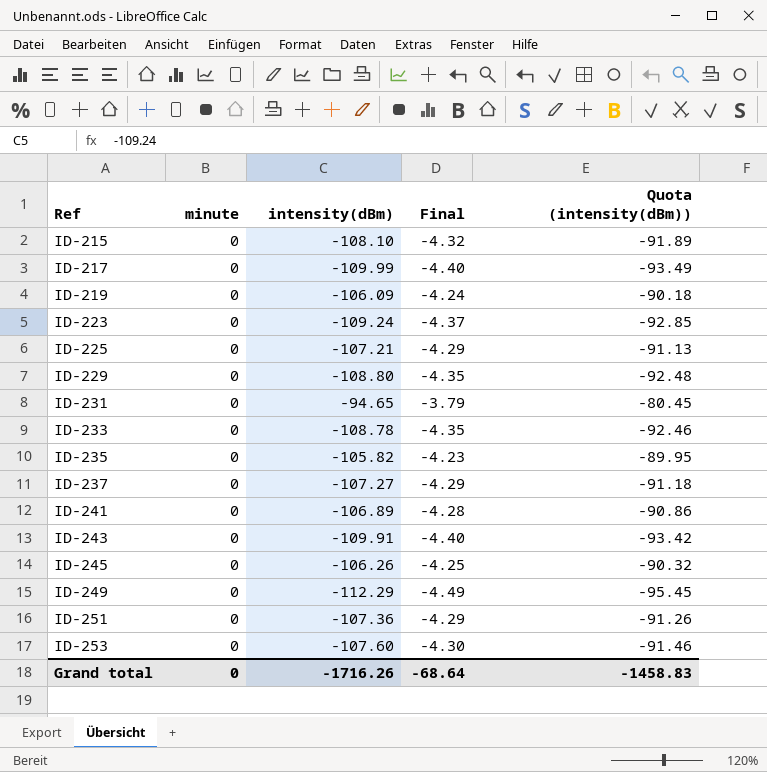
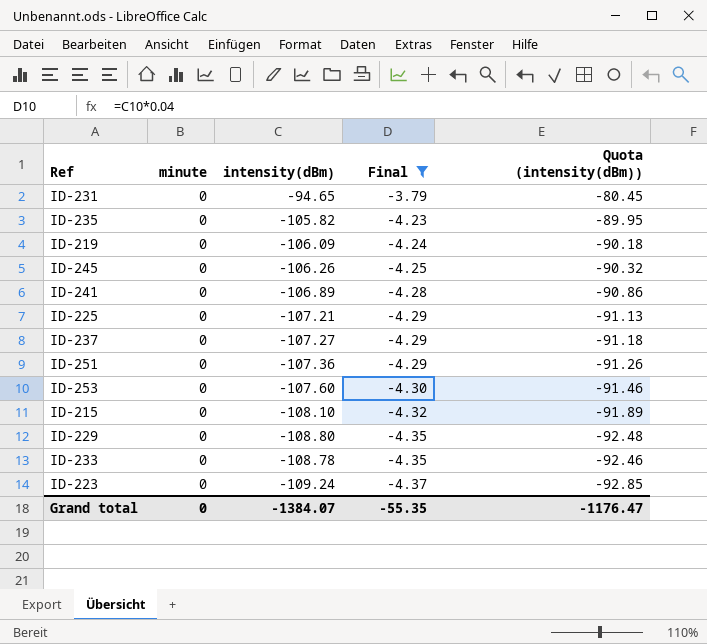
filter: none -> Final >= -4.37
row order: Ref ascending -> Final descending
Grand total | intensity(dBm): -1716.26 -> -1384.07
Grand total | Final: -68.64 -> -55.35
Grand total | Quota (intensity(dBm)): -1458.83 -> -1176.47

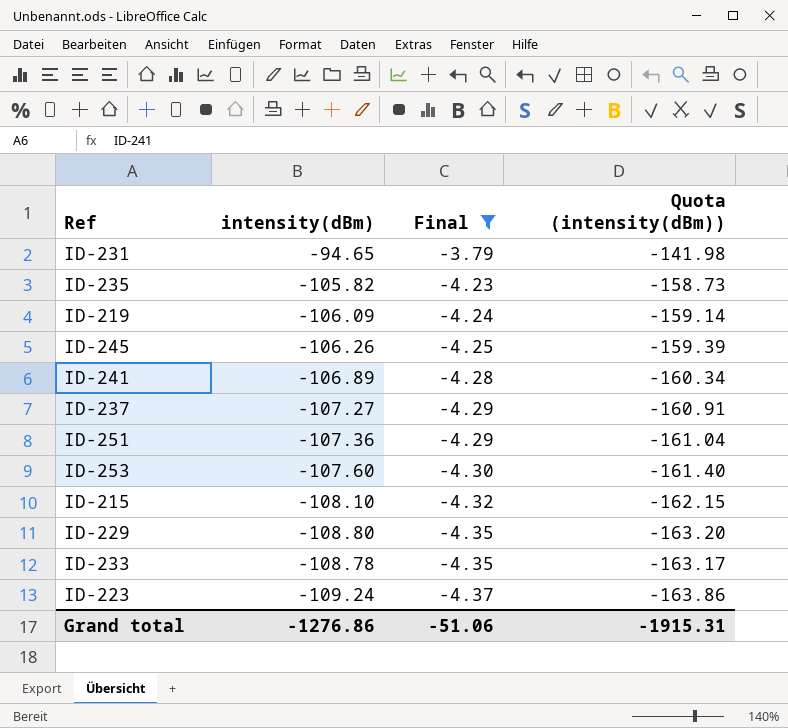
column minute | position: 2 -> none
column Quota (intensity(dBm)) | formula: [intensity(dBm)] * 0.85 -> [intensity(dBm)] * 1.5
row ID-225: 0 | -107.21 | -4.29 | -91.13 -> none
Grand total | intensity(dBm): -1384.07 -> -1276.86
Grand total | Final: -55.35 -> -51.06
Grand total | Quota (intensity(dBm)): -1176.47 -> -1915.31

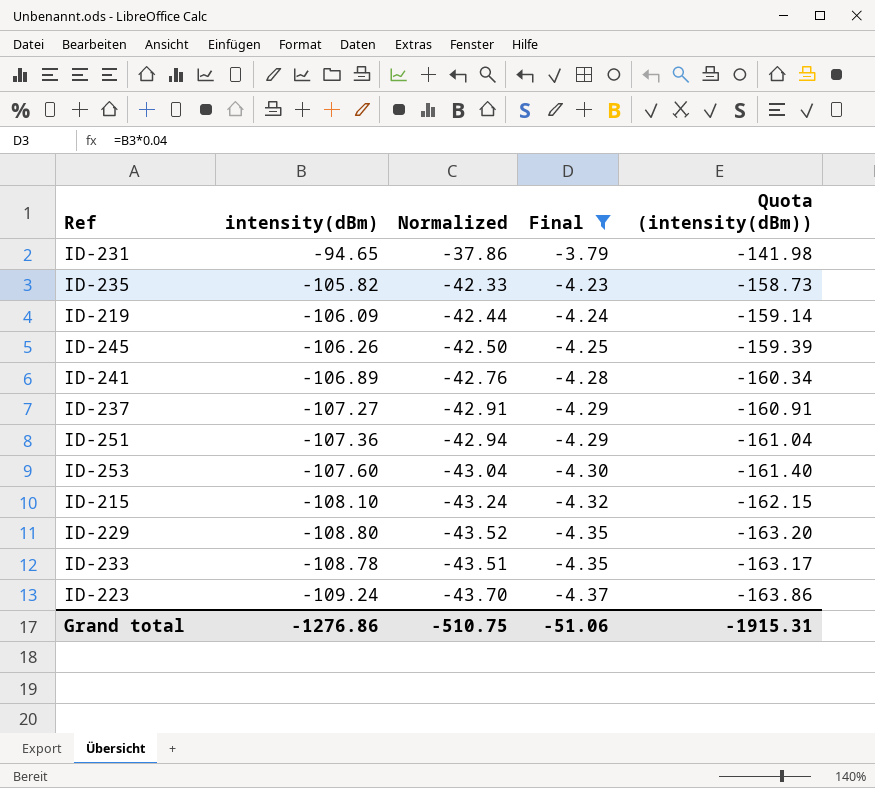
column Normalized | formula: none -> [intensity(dBm)] * 0.4

